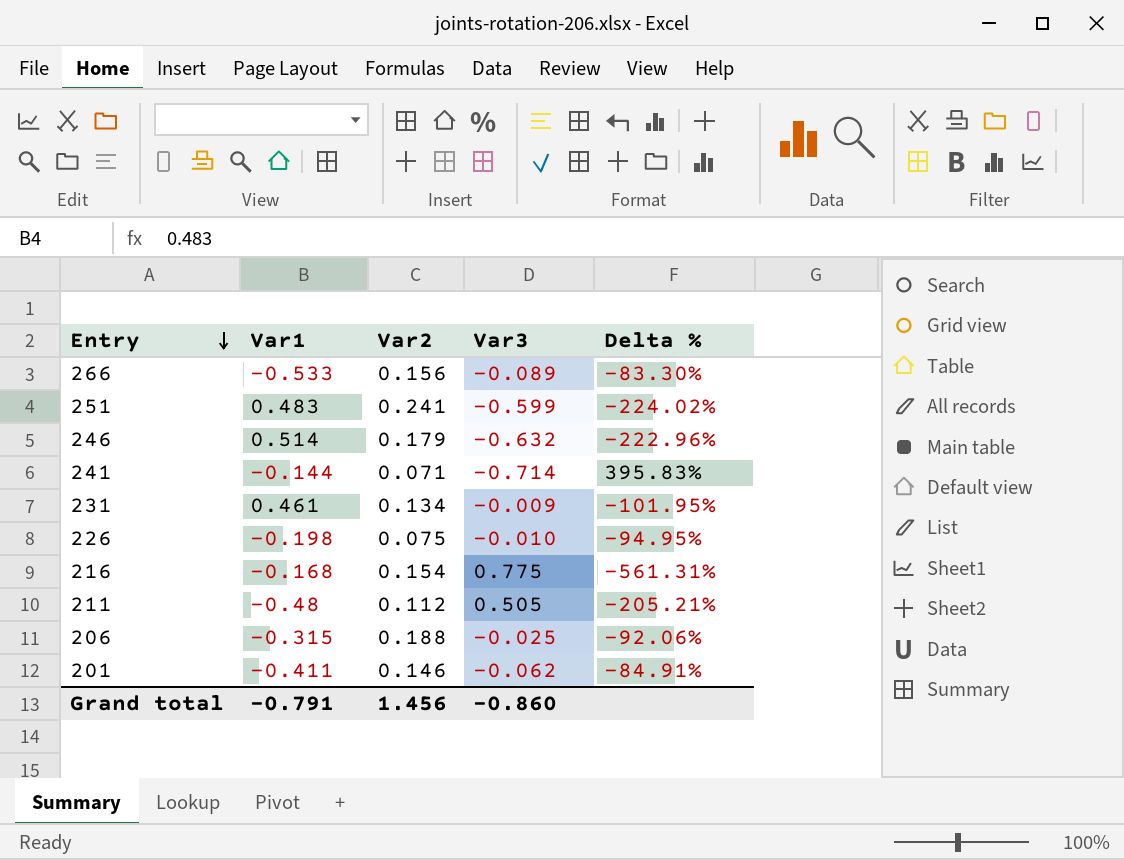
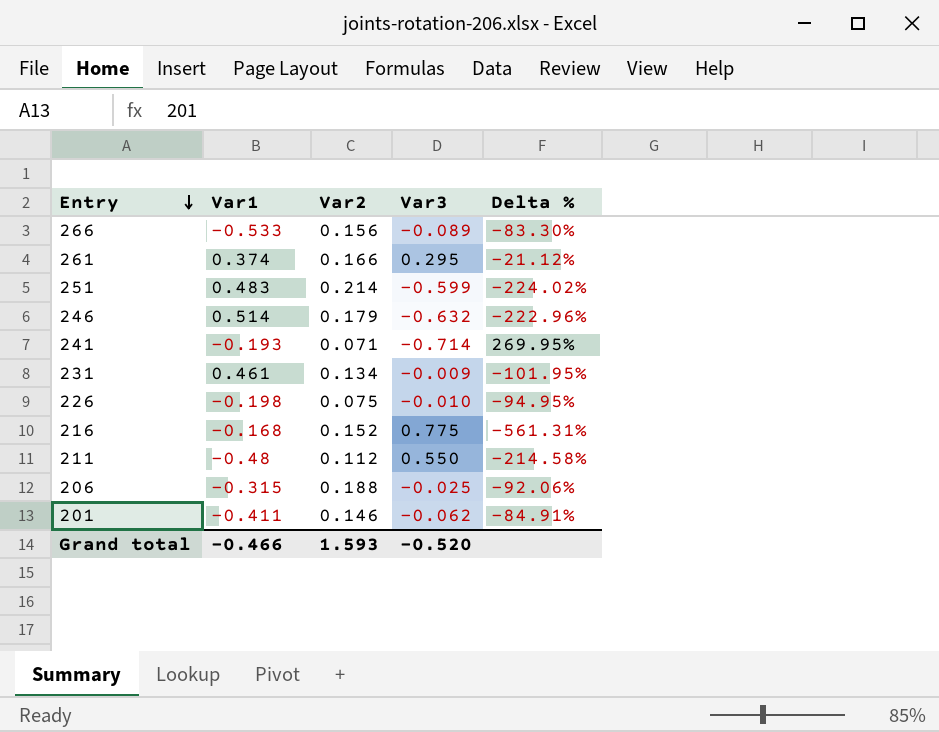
row 261: none -> 0.374 | 0.166 | 0.295 | -21.12%
251 | Var2: 0.241 -> 0.214
241 | Var1: -0.144 -> -0.193
241 | Delta %: 395.83% -> 269.95%
216 | Var2: 0.154 -> 0.152
211 | Var3: 0.505 -> 0.550
211 | Delta %: -205.21% -> -214.58%
Grand total | Var1: -0.791 -> -0.466
Grand total | Var2: 1.456 -> 1.593
Grand total | Var3: -0.860 -> -0.520

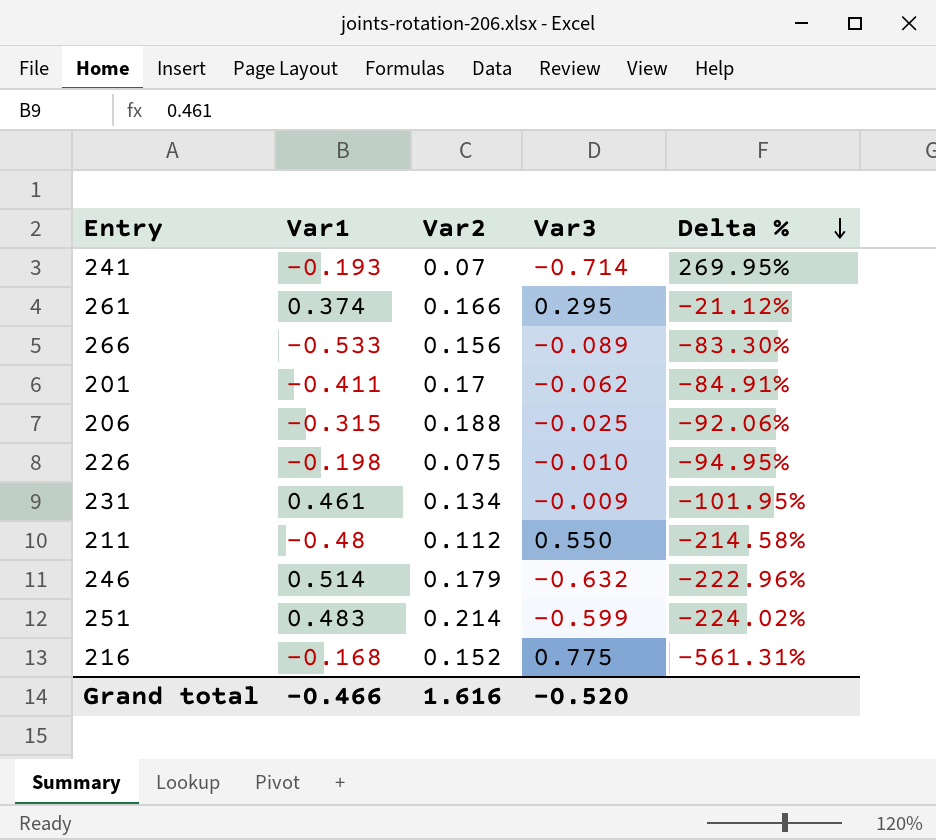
row order: Entry descending -> Delta % descending
241 | Var2: 0.071 -> 0.07
201 | Var2: 0.146 -> 0.17
Grand total | Var2: 1.593 -> 1.616

